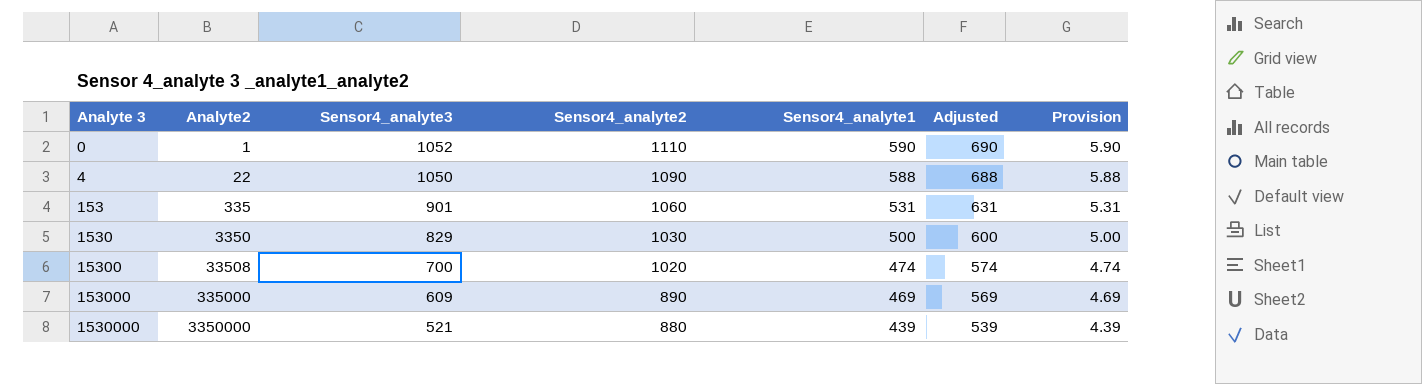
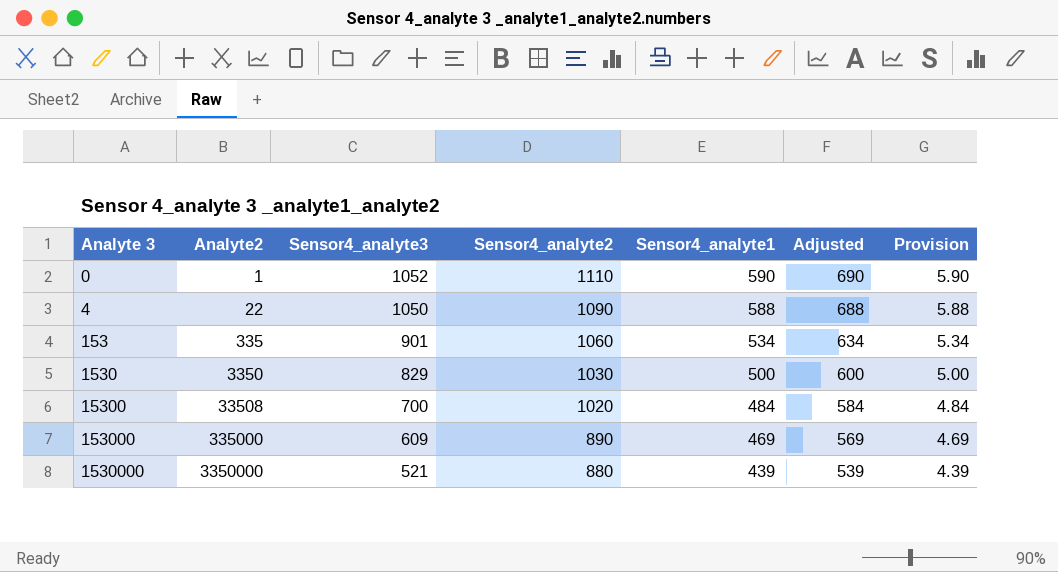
153 | Sensor4_analyte1: 531 -> 534
153 | Adjusted: 631 -> 634
153 | Provision: 5.31 -> 5.34
15300 | Sensor4_analyte1: 474 -> 484
15300 | Adjusted: 574 -> 584
15300 | Provision: 4.74 -> 4.84

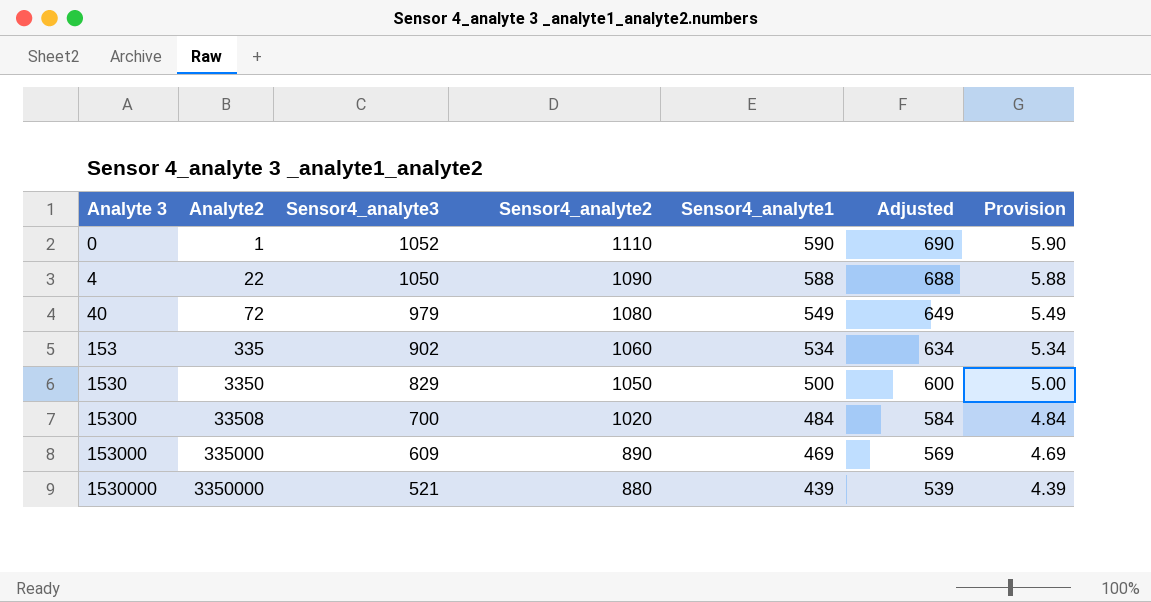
row 40: none -> 72 | 979 | 1080 | 549 | 649 | 5.49
153 | Sensor4_analyte3: 901 -> 902
1530 | Sensor4_analyte2: 1030 -> 1050

